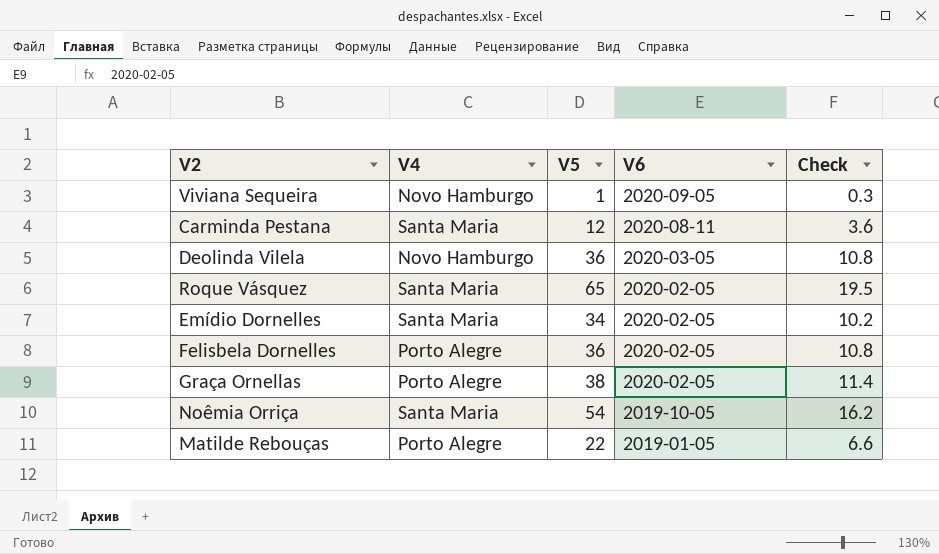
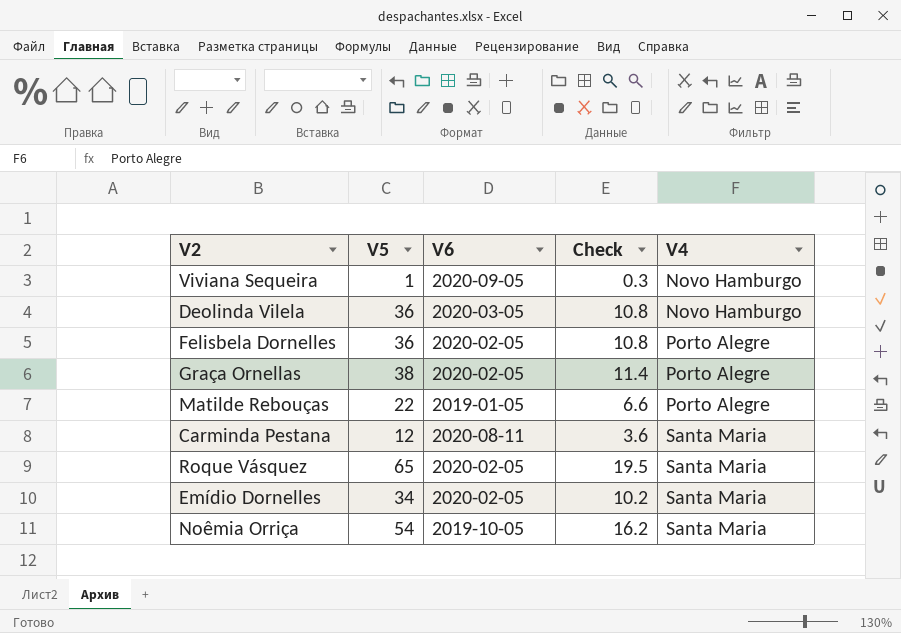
row order: V6 descending -> V4 ascending
column V4 | position: 2 -> 5

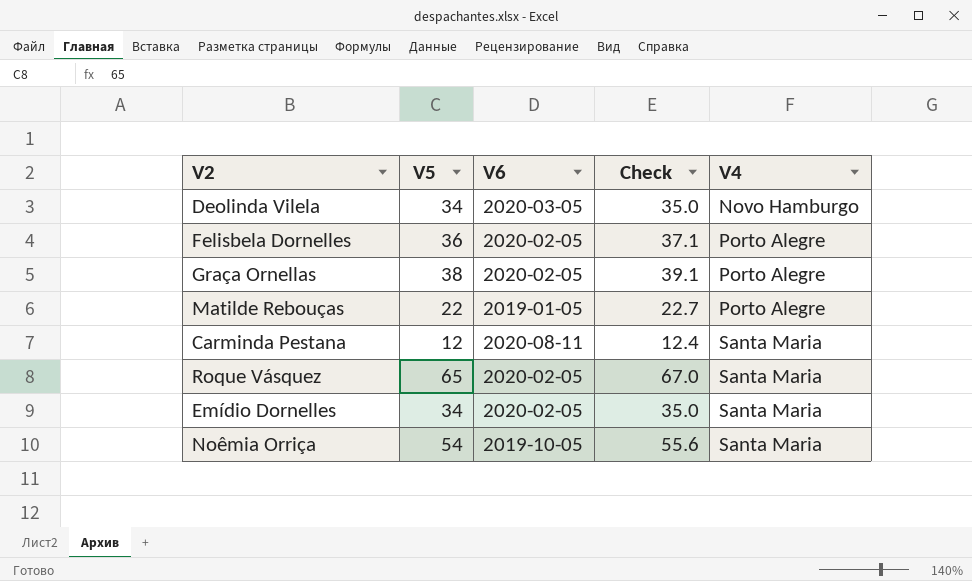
column Check | formula: [V5] * 0.3 -> [V5] * 1.03
row Viviana Sequeira: 1 | 2020-09-05 | 0.3 | Novo Hamburgo -> none
Deolinda Vilela | V5: 36 -> 34

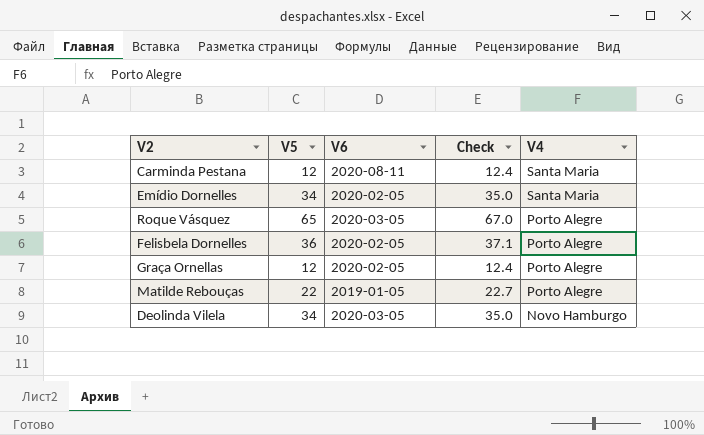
row order: V4 ascending -> V4 descending
row Noêmia Orriça: 54 | 2019-10-05 | 55.6 | Santa Maria -> none
Roque Vásquez | V6: 2020-02-05 -> 2020-03-05
Roque Vásquez | V4: Santa Maria -> Porto Alegre
Graça Ornellas | V5: 38 -> 12
Graça Ornellas | Check: 39.1 -> 12.4

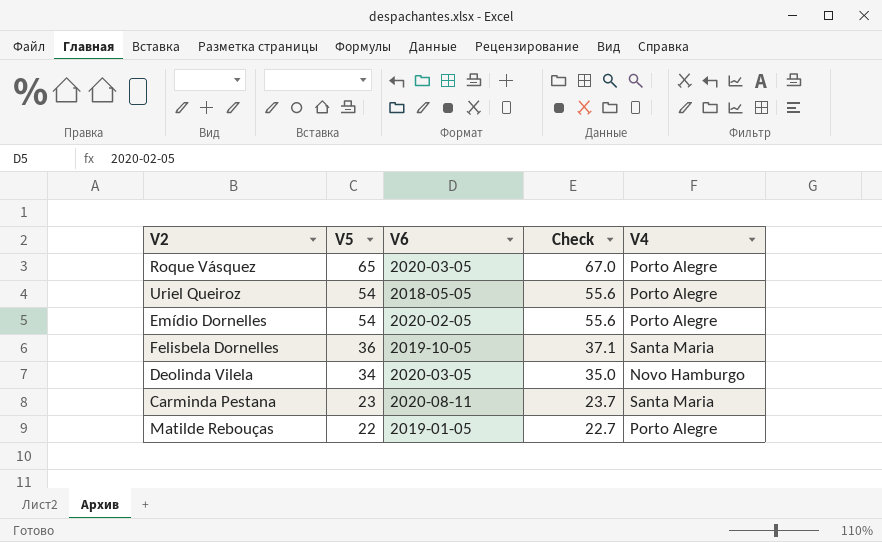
row order: V4 descending -> V5 descending
row Graça Ornellas: 12 | 2020-02-05 | 12.4 | Porto Alegre -> none
row Uriel Queiroz: none -> 54 | 2018-05-05 | 55.6 | Porto Alegre
Emídio Dornelles | V5: 34 -> 54
Emídio Dornelles | Check: 35.0 -> 55.6
Emídio Dornelles | V4: Santa Maria -> Porto Alegre
Felisbela Dornelles | V6: 2020-02-05 -> 2019-10-05
Felisbela Dornelles | V4: Porto Alegre -> Santa Maria
Carminda Pestana | V5: 12 -> 23
Carminda Pestana | Check: 12.4 -> 23.7

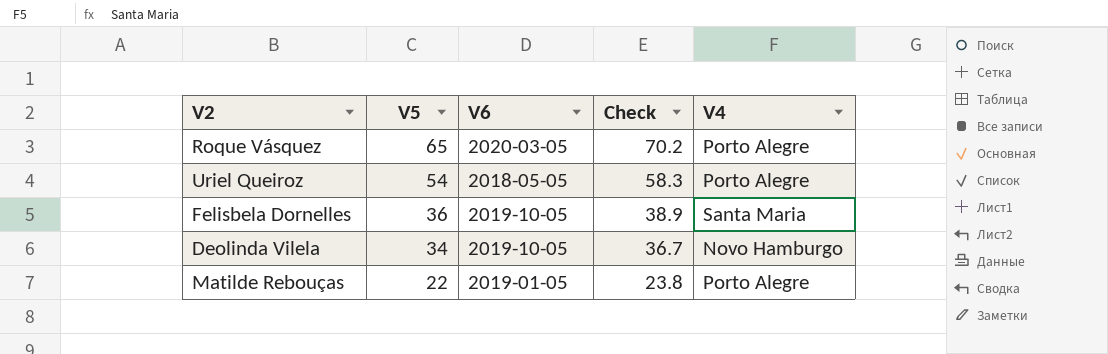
column Check | formula: [V5] * 1.03 -> [V5] * 1.08
row Emídio Dornelles: 54 | 2020-02-05 | 55.6 | Porto Alegre -> none
row Carminda Pestana: 23 | 2020-08-11 | 23.7 | Santa Maria -> none
Deolinda Vilela | V6: 2020-03-05 -> 2019-10-05

